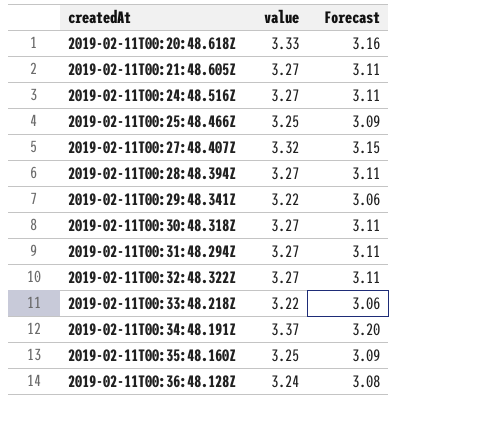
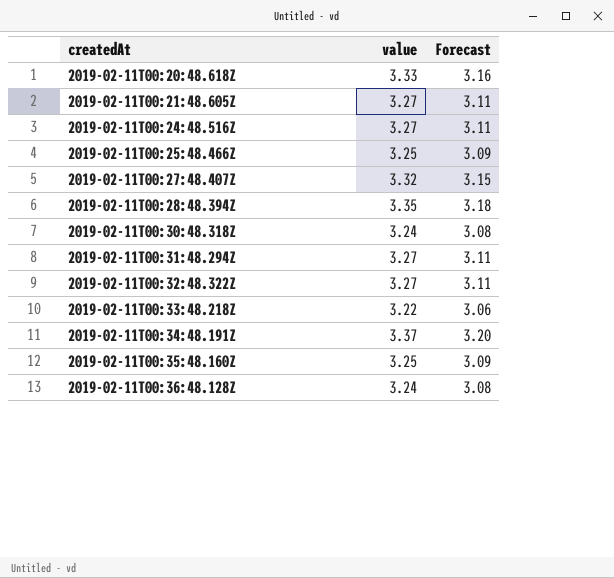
row 2019-02-11T00:29:48.341Z: 3.22 | 3.06 -> none
2019-02-11T00:28:48.394Z | value: 3.27 -> 3.35
2019-02-11T00:28:48.394Z | Forecast: 3.11 -> 3.18
2019-02-11T00:30:48.318Z | value: 3.27 -> 3.24
2019-02-11T00:30:48.318Z | Forecast: 3.11 -> 3.08

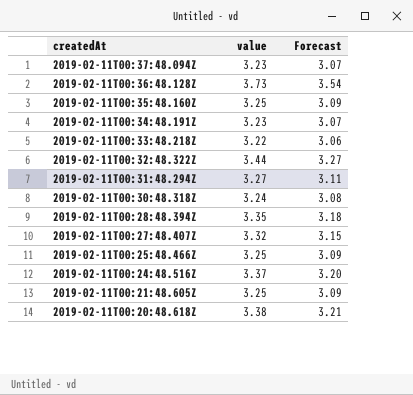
row order: createdAt ascending -> createdAt descending
row 2019-02-11T00:37:48.094Z: none -> 3.23 | 3.07
2019-02-11T00:36:48.128Z | value: 3.24 -> 3.73
2019-02-11T00:36:48.128Z | Forecast: 3.08 -> 3.54
2019-02-11T00:34:48.191Z | value: 3.37 -> 3.23
2019-02-11T00:34:48.191Z | Forecast: 3.20 -> 3.07
2019-02-11T00:32:48.322Z | value: 3.27 -> 3.44
2019-02-11T00:32:48.322Z | Forecast: 3.11 -> 3.27
2019-02-11T00:24:48.516Z | value: 3.27 -> 3.37
2019-02-11T00:24:48.516Z | Forecast: 3.11 -> 3.20
2019-02-11T00:21:48.605Z | value: 3.27 -> 3.25
2019-02-11T00:21:48.605Z | Forecast: 3.11 -> 3.09
2019-02-11T00:20:48.618Z | value: 3.33 -> 3.38
2019-02-11T00:20:48.618Z | Forecast: 3.16 -> 3.21

